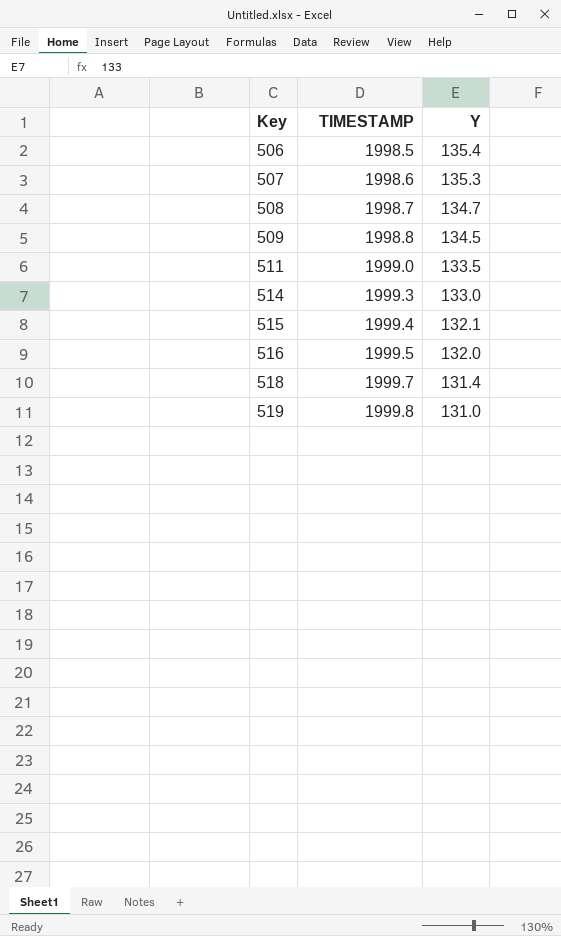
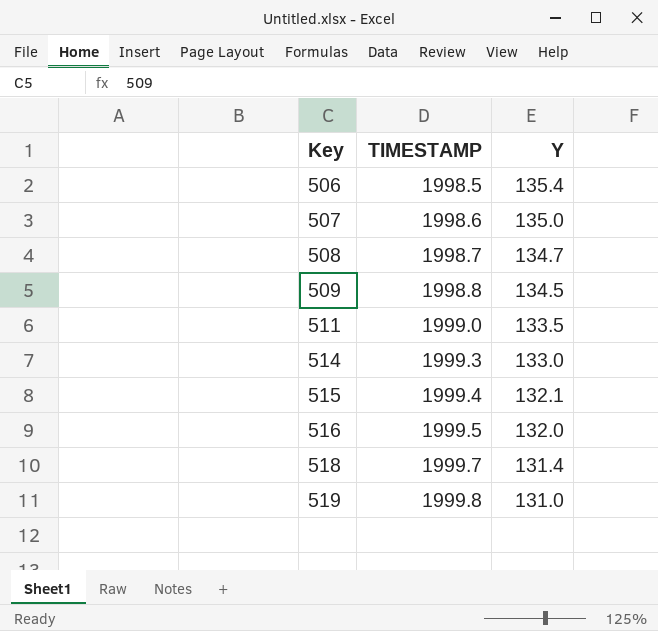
507 | Y: 135.3 -> 135.0

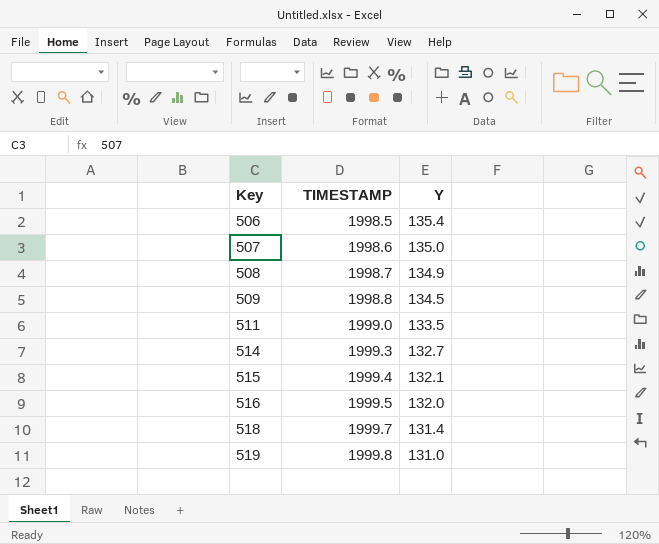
508 | Y: 134.7 -> 134.9
514 | Y: 133.0 -> 132.7

